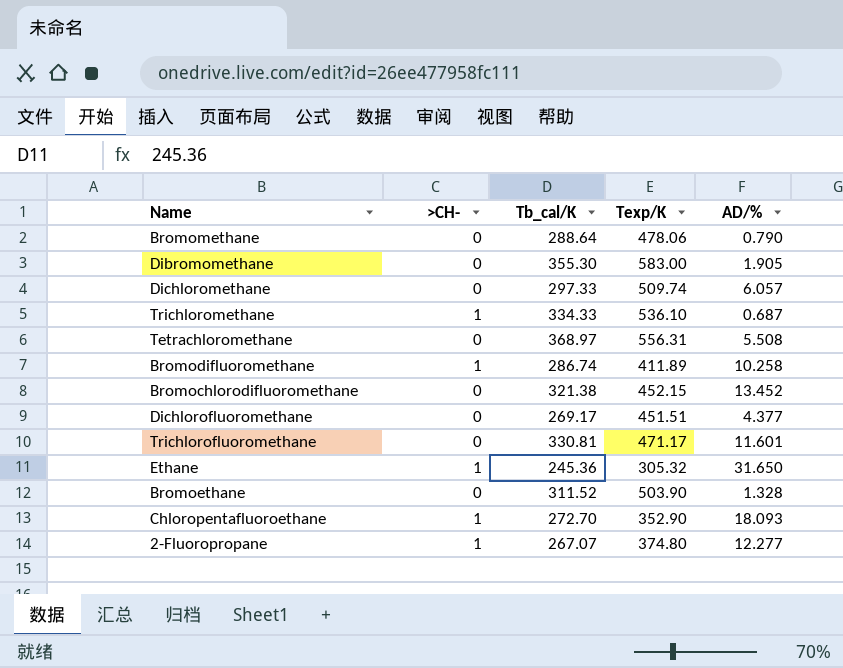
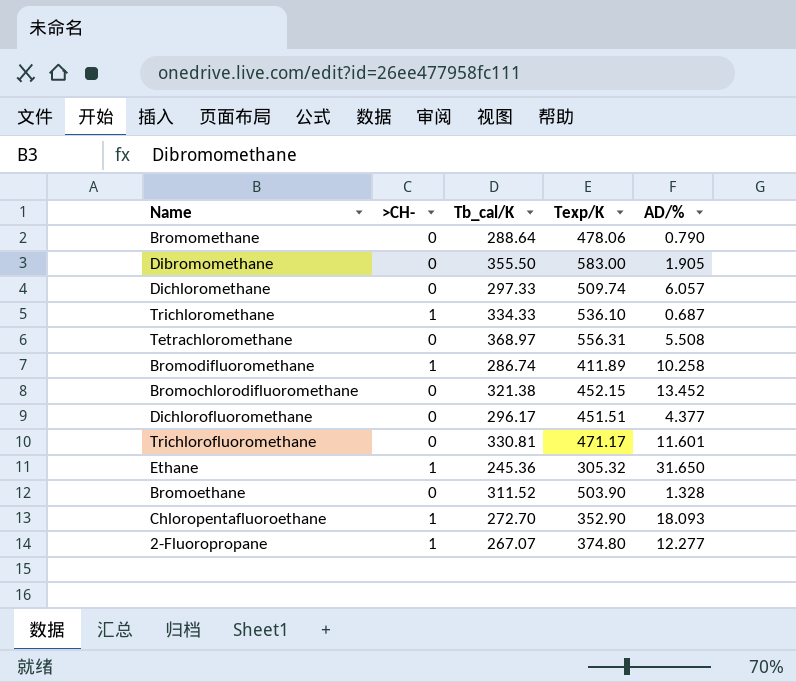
Dibromomethane | Tb_cal/K: 355.30 -> 355.50
Dichlorofluoromethane | Tb_cal/K: 269.17 -> 296.17

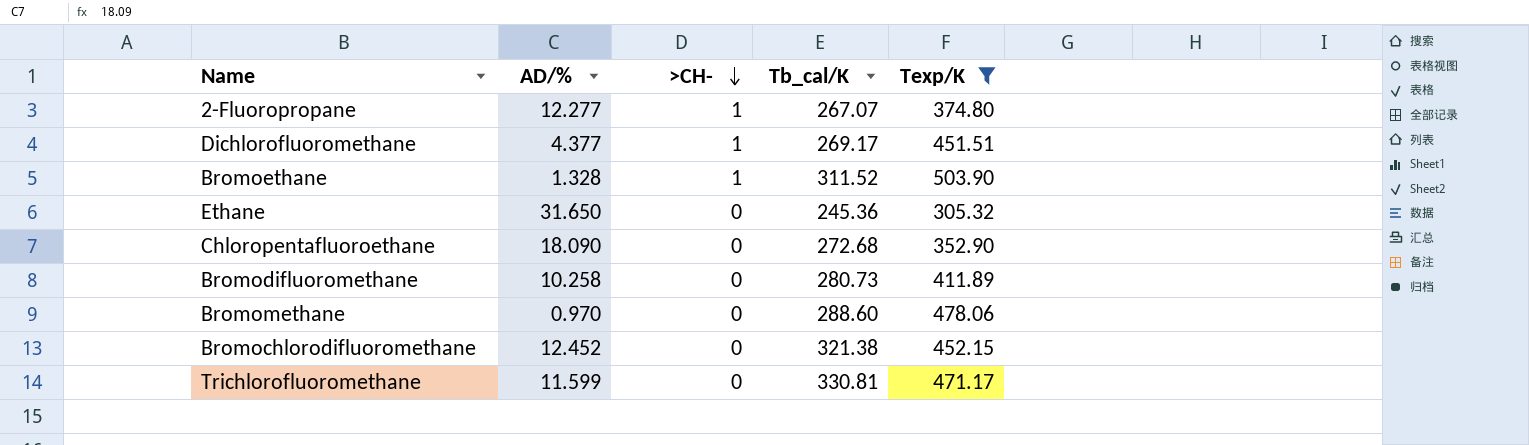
filter: none -> Texp/K <= 503.90
row order: none -> >CH- descending
column AD/% | position: 5 -> 2
Dichlorofluoromethane | >CH-: 0 -> 1
Dichlorofluoromethane | Tb_cal/K: 296.17 -> 269.17
Bromoethane | >CH-: 0 -> 1
Ethane | >CH-: 1 -> 0
Chloropentafluoroethane | AD/%: 18.093 -> 18.090
Chloropentafluoroethane | >CH-: 1 -> 0
Chloropentafluoroethane | Tb_cal/K: 272.70 -> 272.68
Bromodifluoromethane | >CH-: 1 -> 0
Bromodifluoromethane | Tb_cal/K: 286.74 -> 280.73
Bromomethane | AD/%: 0.790 -> 0.970
Bromomethane | Tb_cal/K: 288.64 -> 288.60
Bromochlorodifluoromethane | AD/%: 13.452 -> 12.452
Trichlorofluoromethane | AD/%: 11.601 -> 11.599

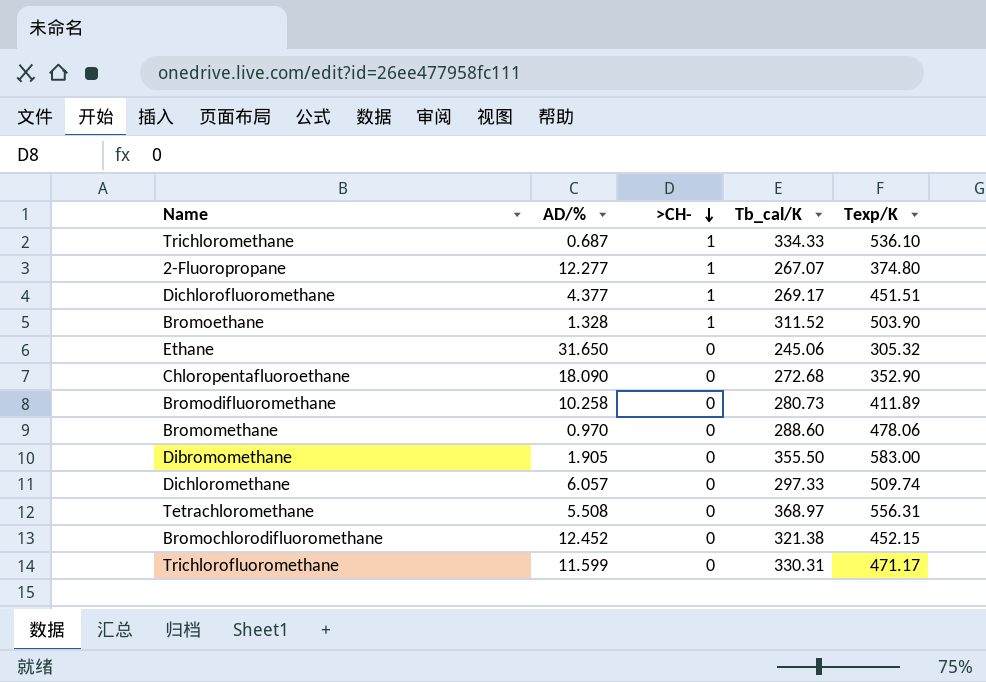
filter: Texp/K <= 503.90 -> none
Ethane | Tb_cal/K: 245.36 -> 245.06
Trichlorofluoromethane | Tb_cal/K: 330.81 -> 330.31

